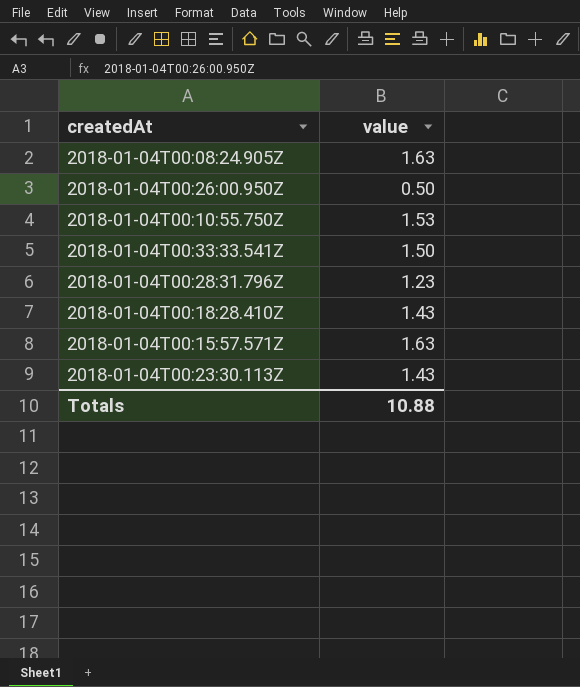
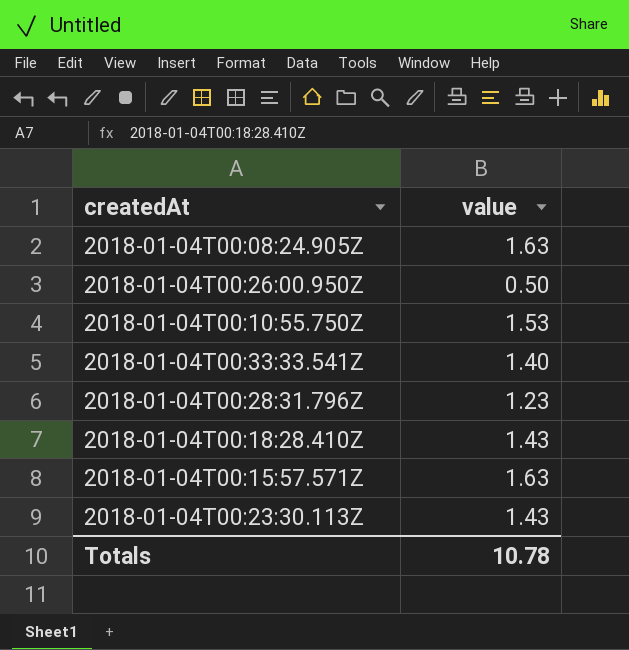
2018-01-04T00:33:33.541Z | value: 1.50 -> 1.40
Totals | value: 10.88 -> 10.78

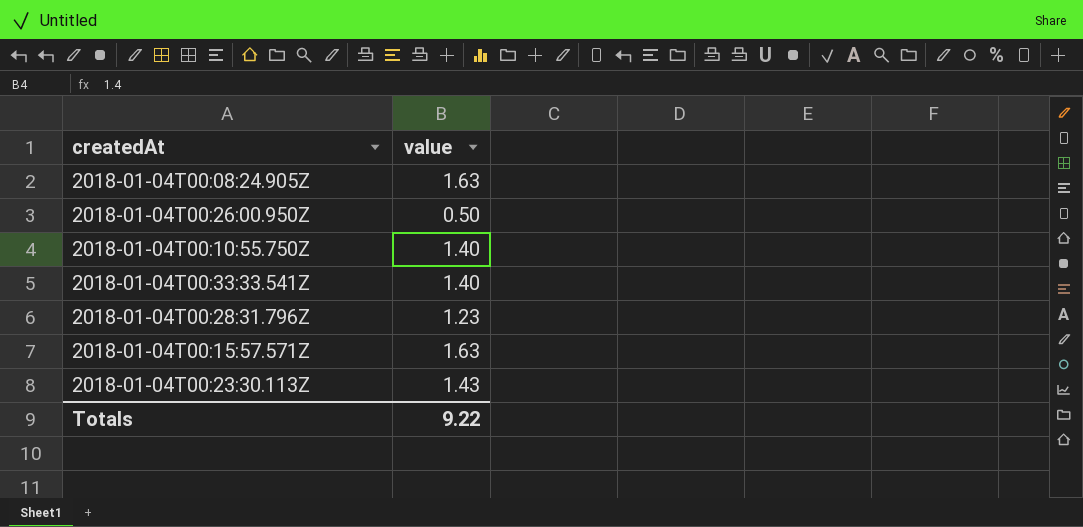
row 2018-01-04T00:18:28.410Z: 1.43 -> none
2018-01-04T00:10:55.750Z | value: 1.53 -> 1.40
Totals | value: 10.78 -> 9.22

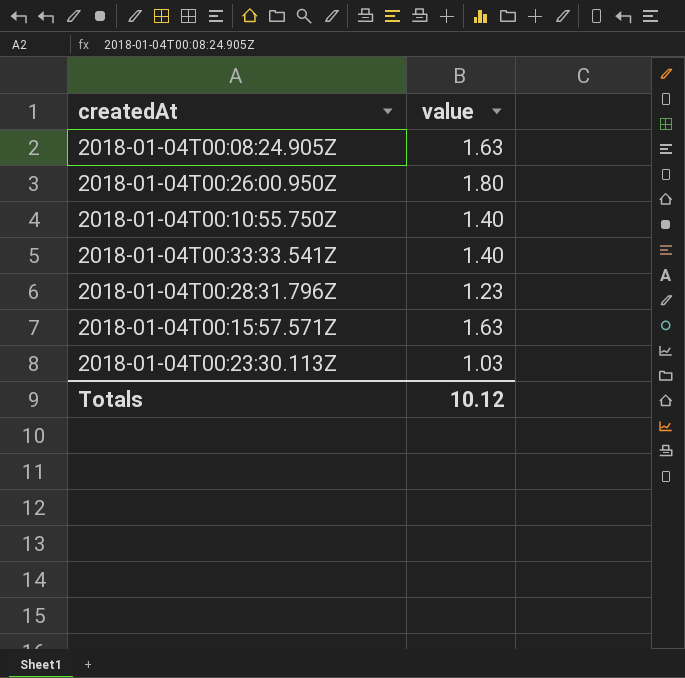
2018-01-04T00:26:00.950Z | value: 0.50 -> 1.80
2018-01-04T00:23:30.113Z | value: 1.43 -> 1.03
Totals | value: 9.22 -> 10.12

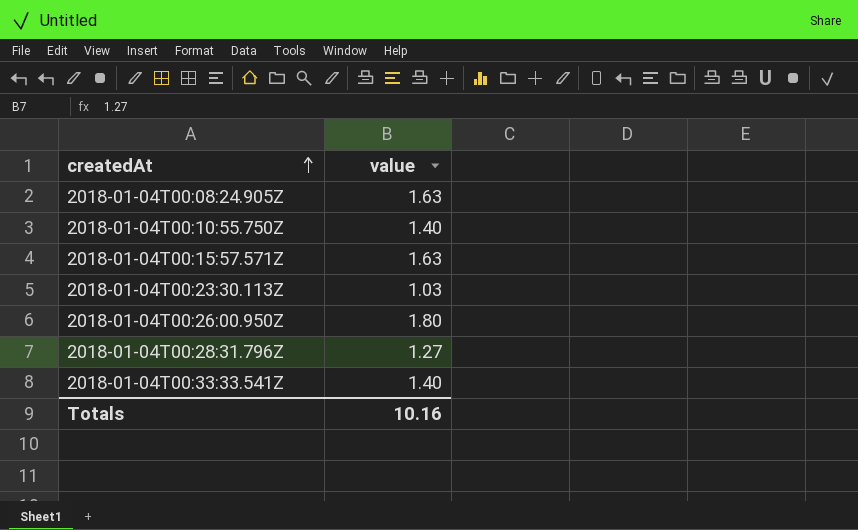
row order: none -> createdAt ascending
2018-01-04T00:28:31.796Z | value: 1.23 -> 1.27
Totals | value: 10.12 -> 10.16

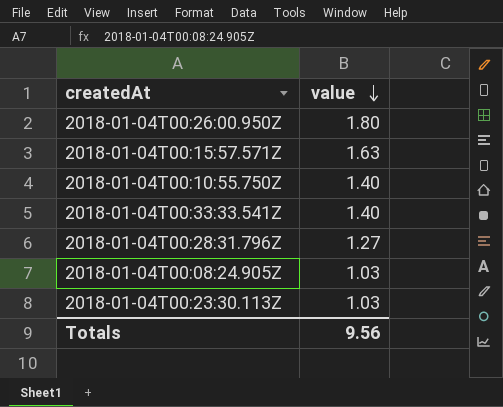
row order: createdAt ascending -> value descending
2018-01-04T00:08:24.905Z | value: 1.63 -> 1.03
Totals | value: 10.16 -> 9.56

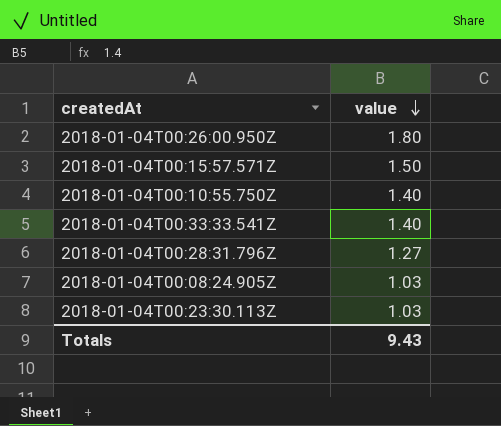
2018-01-04T00:15:57.571Z | value: 1.63 -> 1.50
Totals | value: 9.56 -> 9.43

